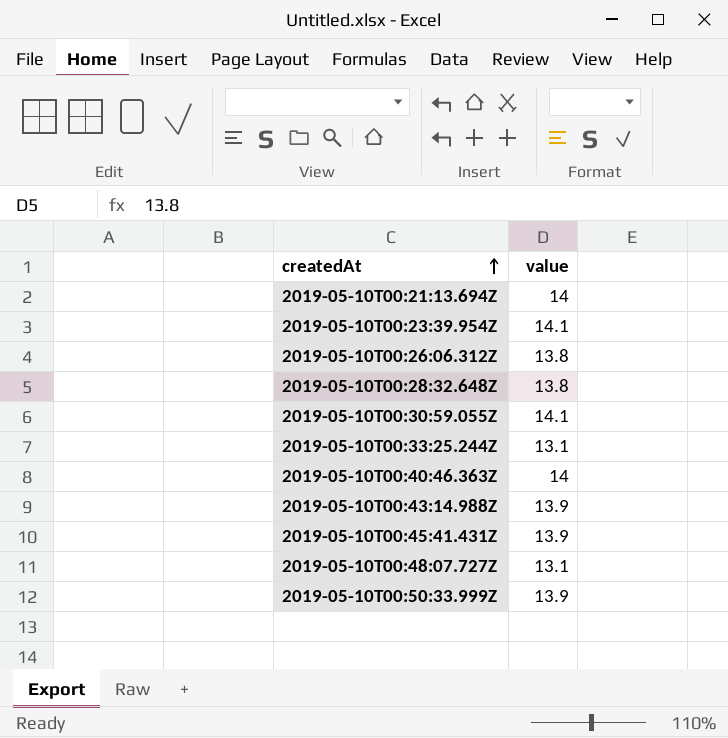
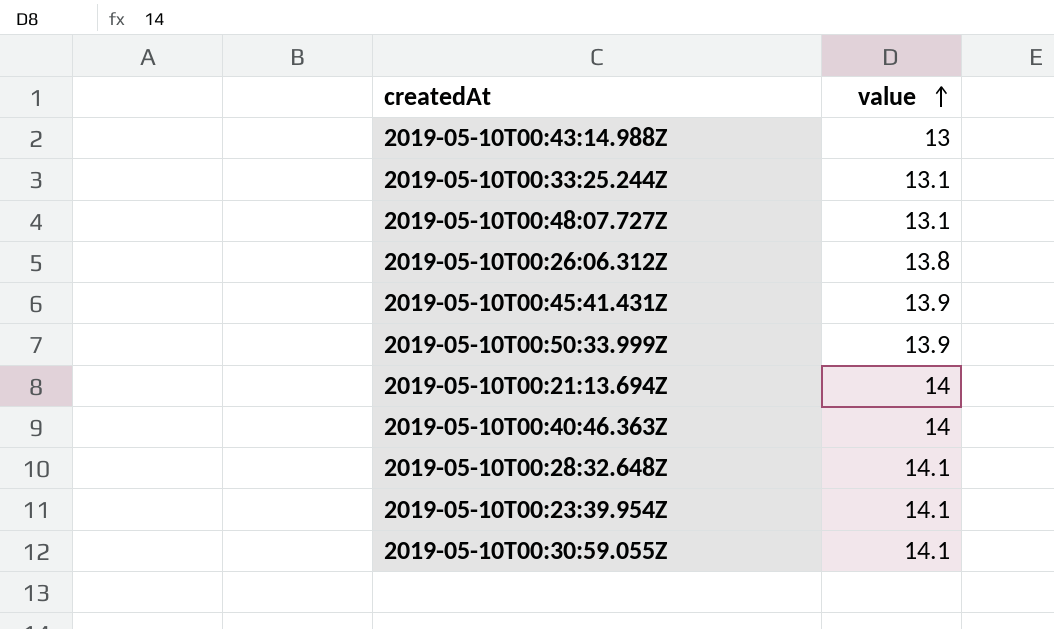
row order: createdAt ascending -> value ascending
2019-05-10T00:43:14.988Z | value: 13.9 -> 13
2019-05-10T00:28:32.648Z | value: 13.8 -> 14.1

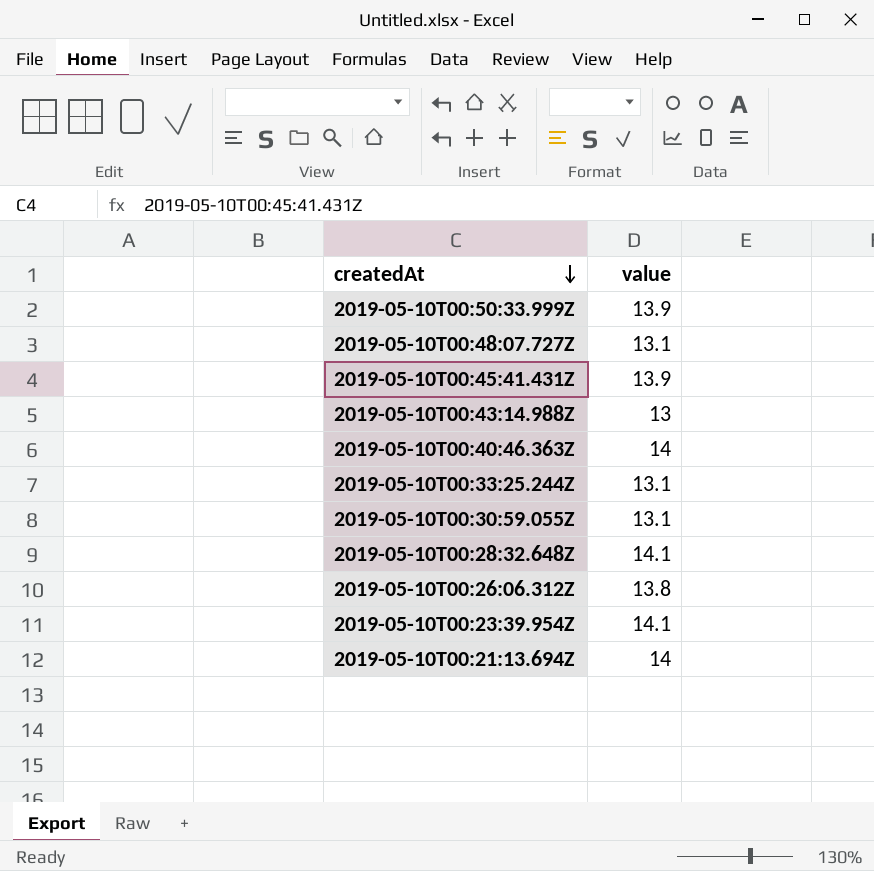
row order: value ascending -> createdAt descending
2019-05-10T00:30:59.055Z | value: 14.1 -> 13.1

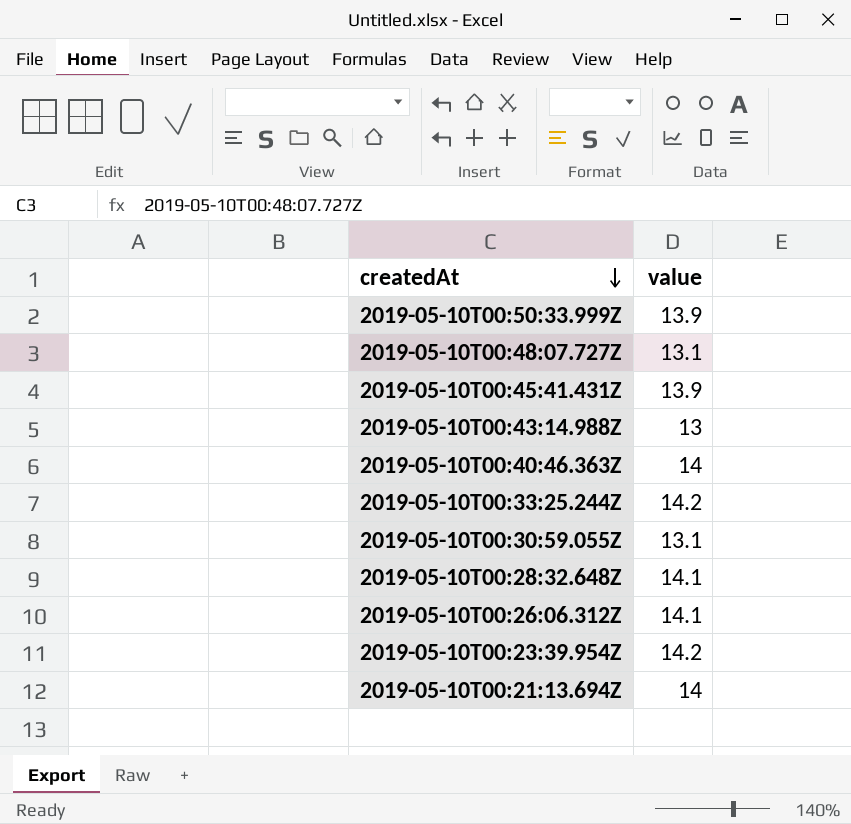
2019-05-10T00:33:25.244Z | value: 13.1 -> 14.2
2019-05-10T00:26:06.312Z | value: 13.8 -> 14.1
2019-05-10T00:23:39.954Z | value: 14.1 -> 14.2

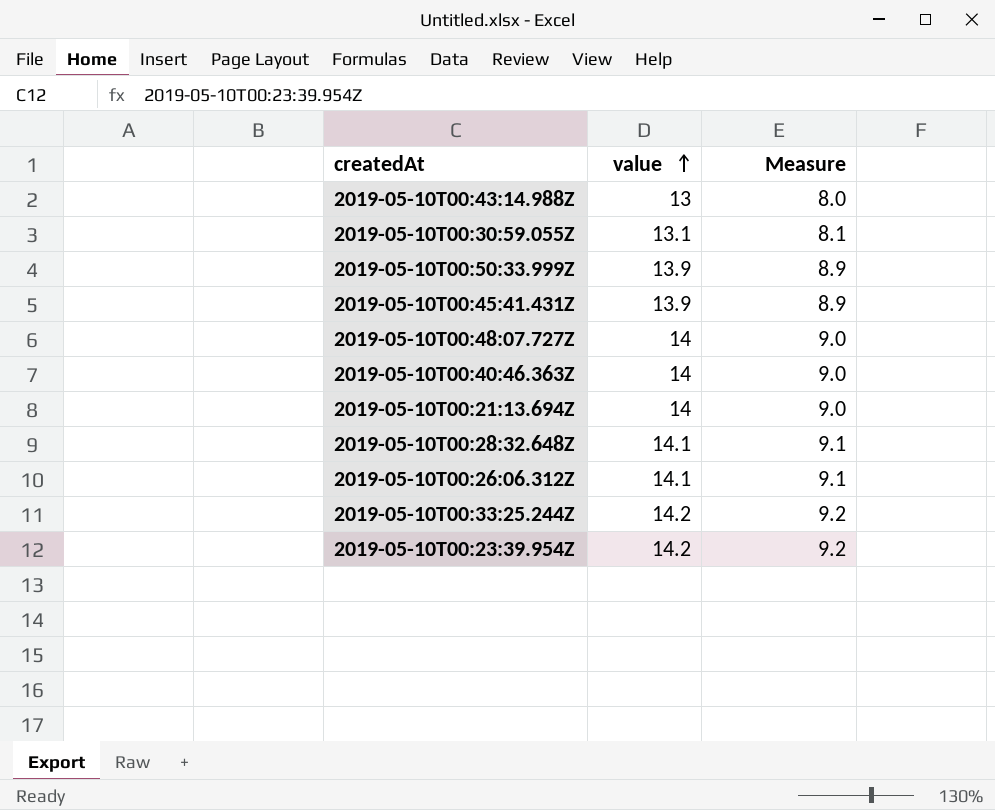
row order: createdAt descending -> value ascending
column Measure | formula: none -> [value] - 5
2019-05-10T00:48:07.727Z | value: 13.1 -> 14

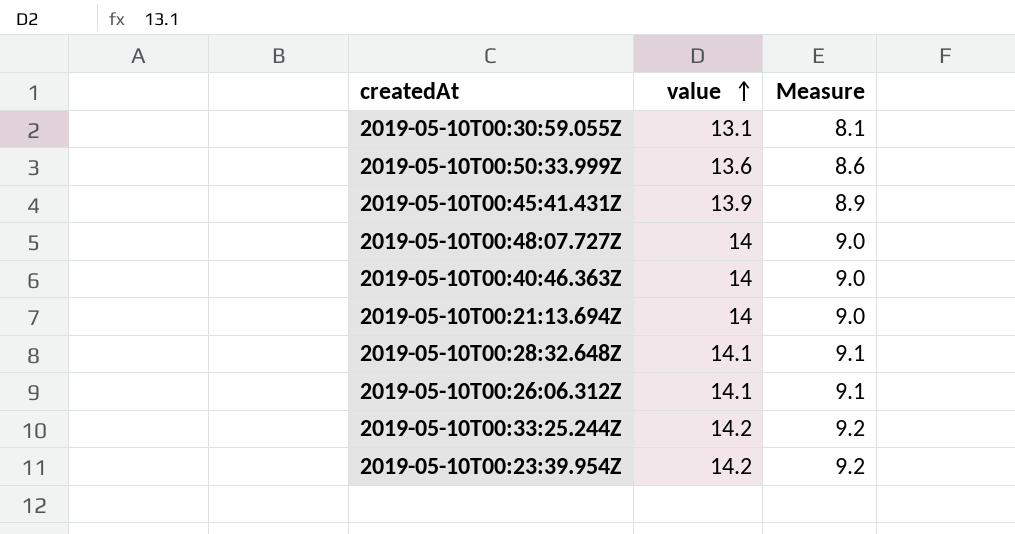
row 2019-05-10T00:43:14.988Z: 13 | 8.0 -> none
2019-05-10T00:50:33.999Z | value: 13.9 -> 13.6
2019-05-10T00:50:33.999Z | Measure: 8.9 -> 8.6

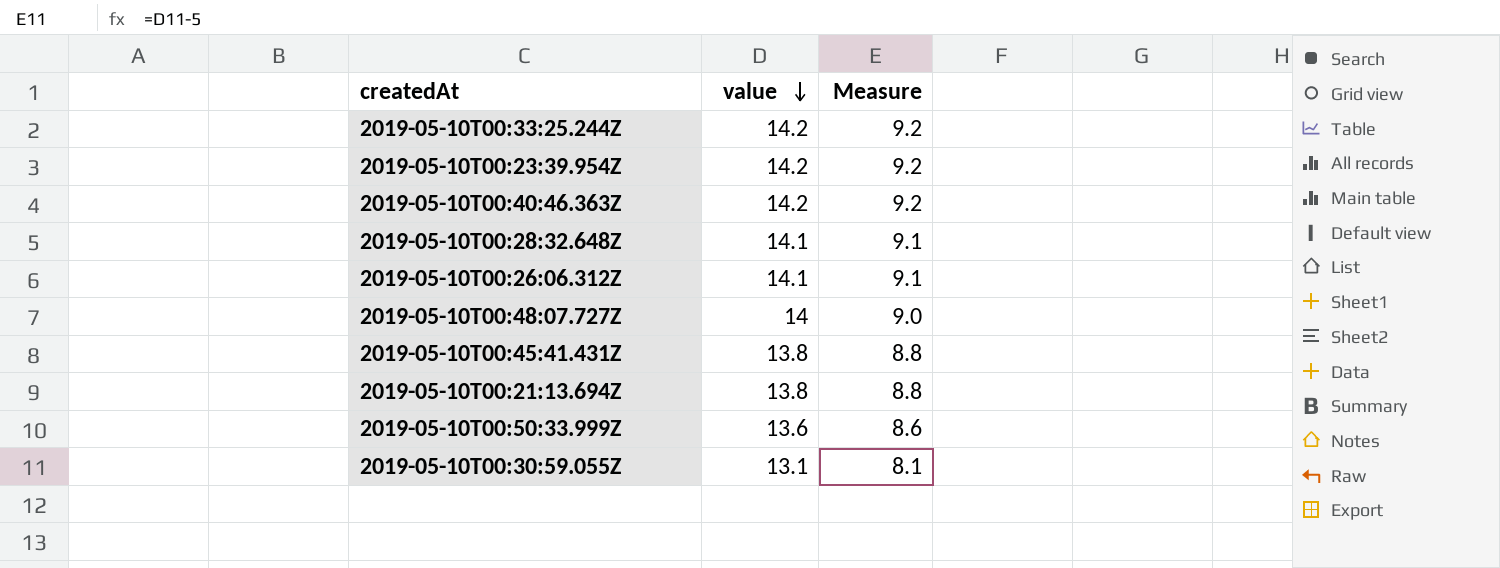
row order: value ascending -> value descending
2019-05-10T00:40:46.363Z | value: 14 -> 14.2
2019-05-10T00:40:46.363Z | Measure: 9.0 -> 9.2
2019-05-10T00:45:41.431Z | value: 13.9 -> 13.8
2019-05-10T00:45:41.431Z | Measure: 8.9 -> 8.8
2019-05-10T00:21:13.694Z | value: 14 -> 13.8
2019-05-10T00:21:13.694Z | Measure: 9.0 -> 8.8

